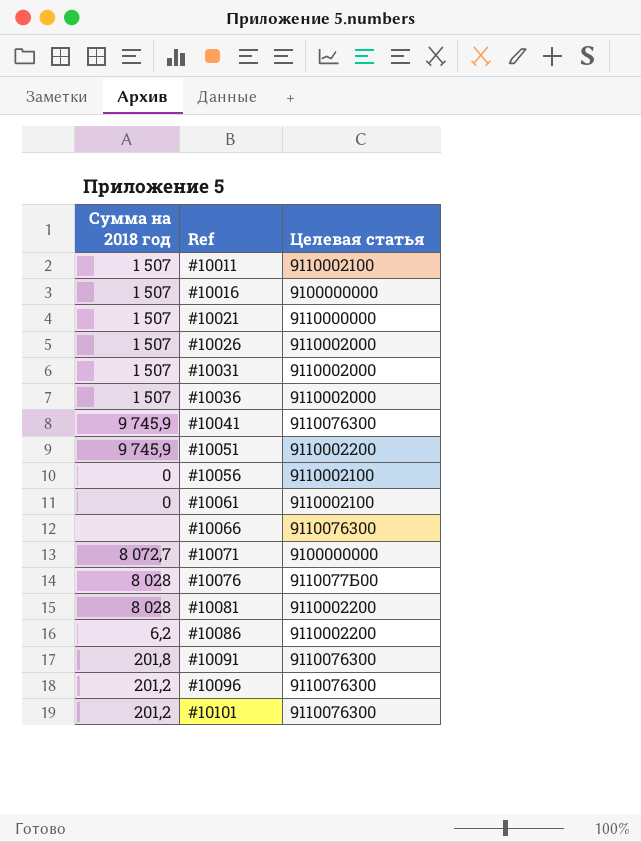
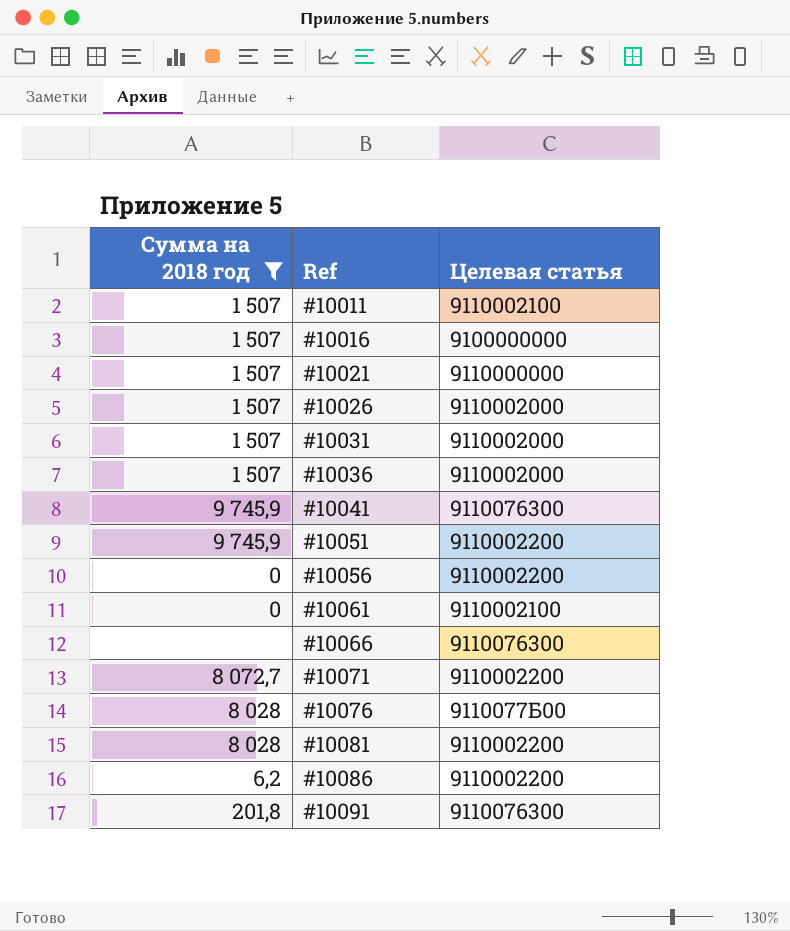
filter: none -> Сумма на 2018 год != 201,2
#10056 | Целевая статья: 9110002100 -> 9110002200
#10071 | Целевая статья: 9100000000 -> 9110002200

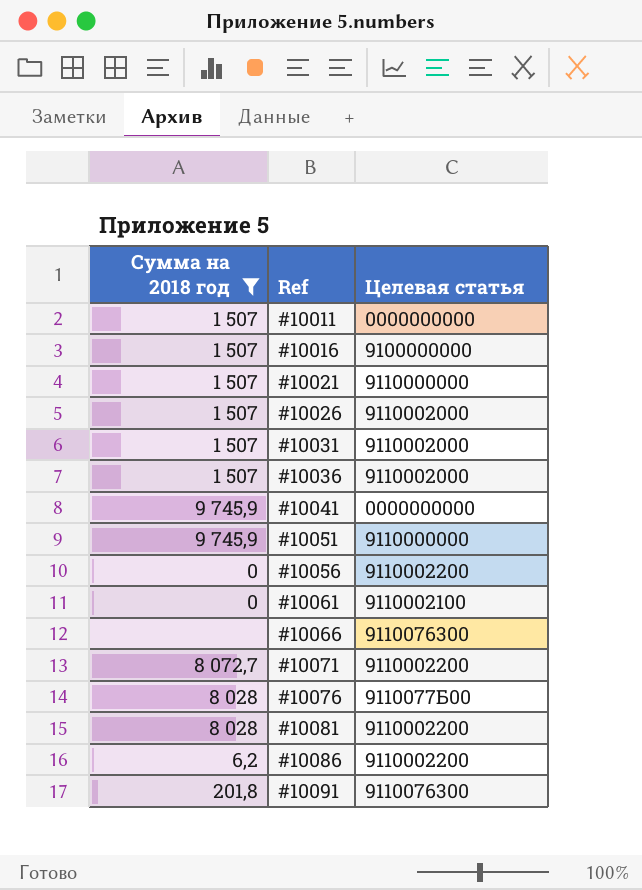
#10011 | Целевая статья: 9110002100 -> 0000000000
#10041 | Целевая статья: 9110076300 -> 0000000000
#10051 | Целевая статья: 9110002200 -> 9110000000

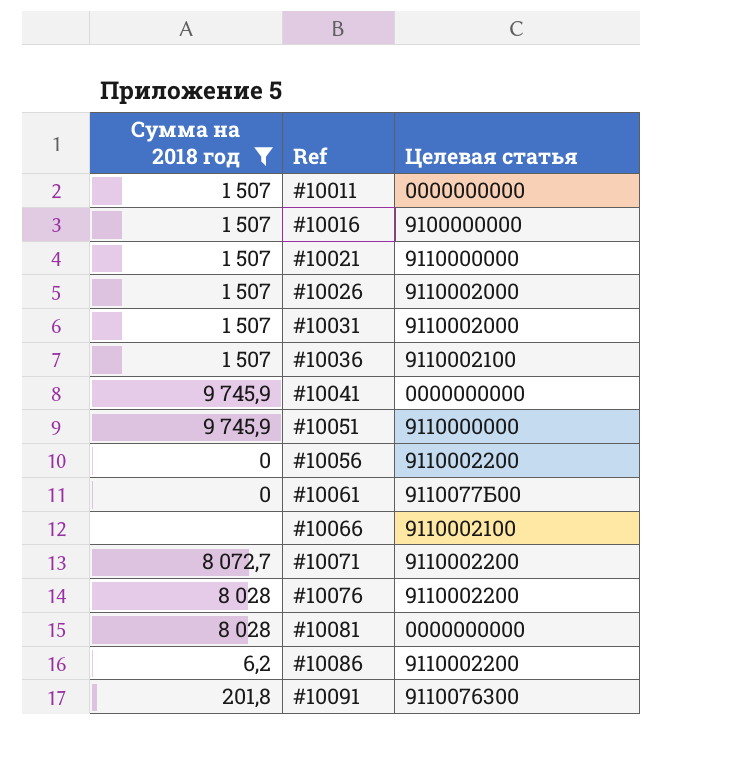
#10036 | Целевая статья: 9110002000 -> 9110002100
#10061 | Целевая статья: 9110002100 -> 9110077Б00
#10066 | Целевая статья: 9110076300 -> 9110002100
#10076 | Целевая статья: 9110077Б00 -> 9110002200
#10081 | Целевая статья: 9110002200 -> 0000000000

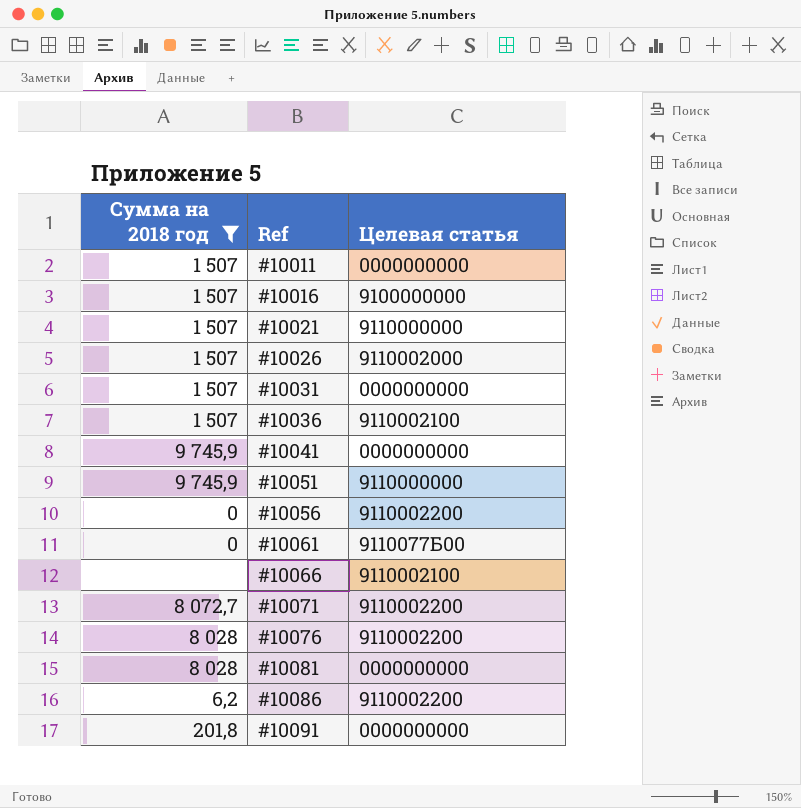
#10031 | Целевая статья: 9110002000 -> 0000000000
#10091 | Целевая статья: 9110076300 -> 0000000000

